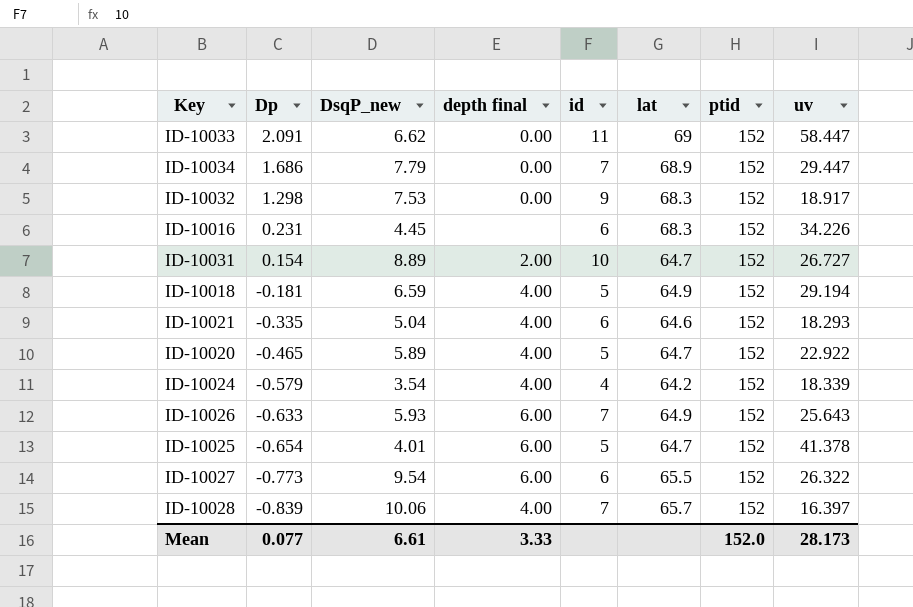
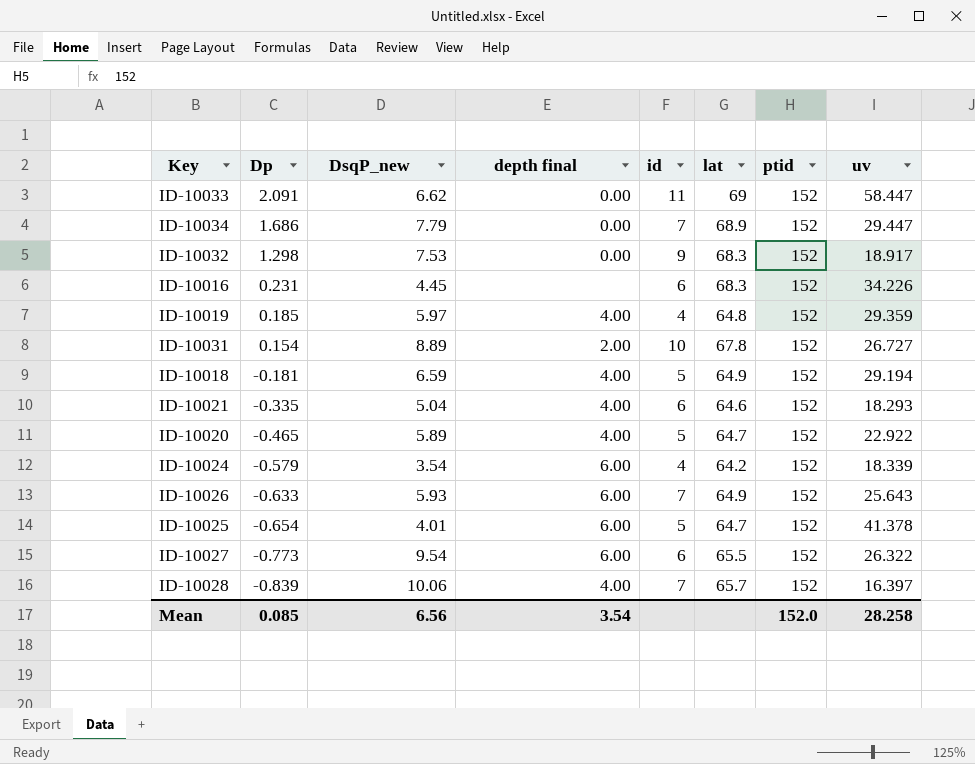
row ID-10019: none -> 0.185 | 5.97 | 4.00 | 4 | 64.8 | 152 | 29.359
ID-10031 | lat: 64.7 -> 67.8
ID-10024 | depth final: 4.00 -> 6.00
Mean | Dp: 0.077 -> 0.085
Mean | DsqP_new: 6.61 -> 6.56
Mean | depth final: 3.33 -> 3.54
Mean | uv: 28.173 -> 28.258

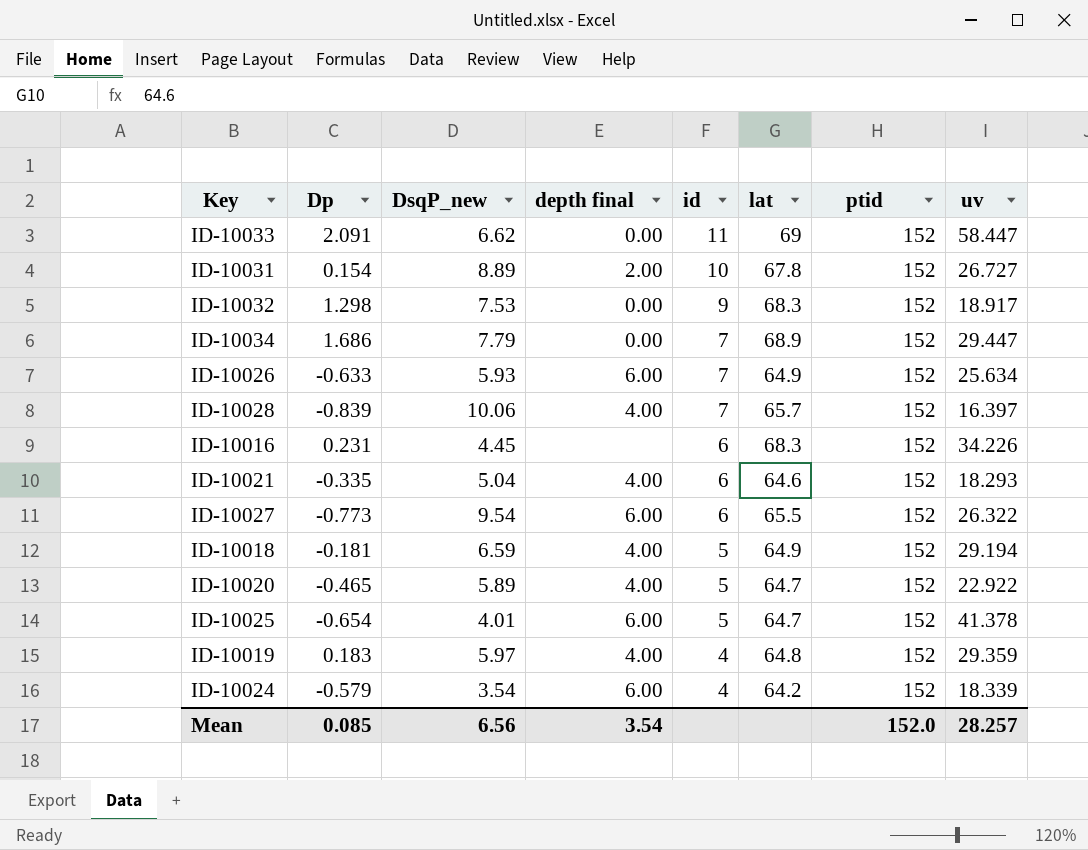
row order: Dp descending -> id descending
ID-10026 | uv: 25.643 -> 25.634
ID-10019 | Dp: 0.185 -> 0.183
Mean | uv: 28.258 -> 28.257

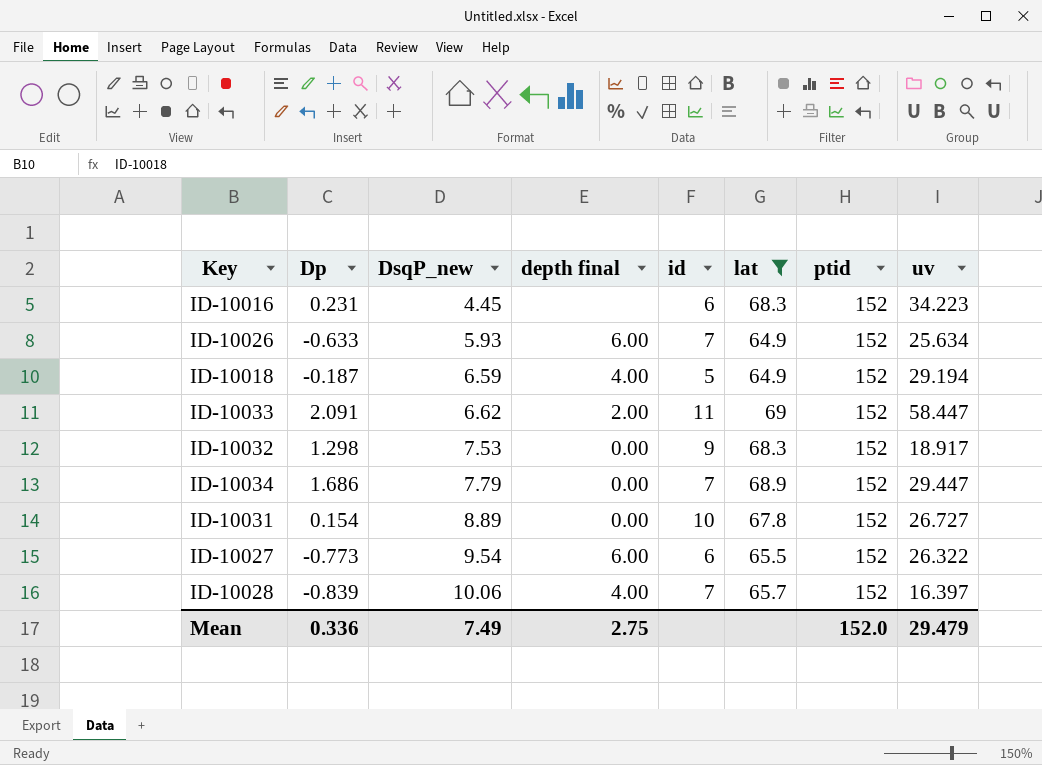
filter: none -> lat >= 64.9
row order: id descending -> DsqP_new ascending
ID-10016 | uv: 34.226 -> 34.223
ID-10018 | Dp: -0.181 -> -0.187
ID-10033 | depth final: 0.00 -> 2.00
ID-10031 | depth final: 2.00 -> 0.00
Mean | Dp: 0.085 -> 0.336
Mean | DsqP_new: 6.56 -> 7.49
Mean | depth final: 3.54 -> 2.75
Mean | uv: 28.257 -> 29.479

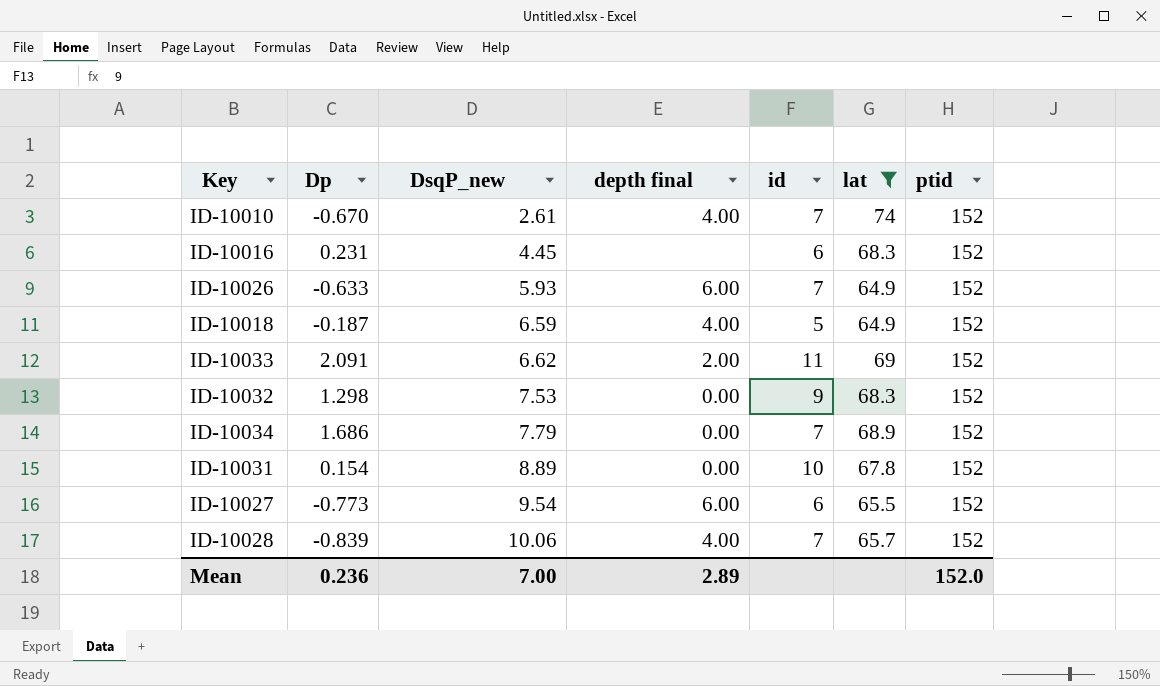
column uv | position: 8 -> none
row ID-10010: none -> -0.670 | 2.61 | 4.00 | 7 | 74 | 152
Mean | Dp: 0.336 -> 0.236
Mean | DsqP_new: 7.49 -> 7.00
Mean | depth final: 2.75 -> 2.89

